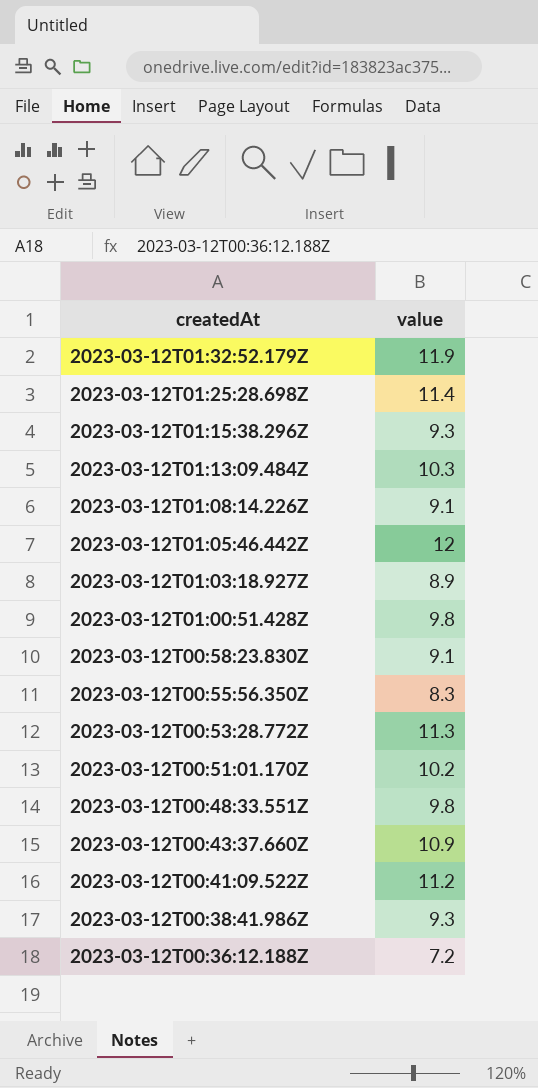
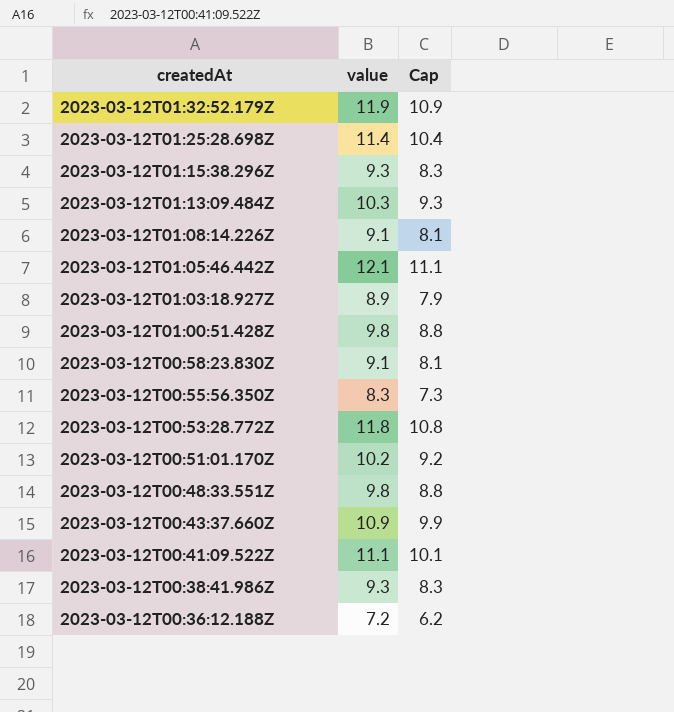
column Cap | formula: none -> [value] - 1
2023-03-12T01:05:46.442Z | value: 12 -> 12.1
2023-03-12T00:53:28.772Z | value: 11.3 -> 11.8
2023-03-12T00:41:09.522Z | value: 11.2 -> 11.1

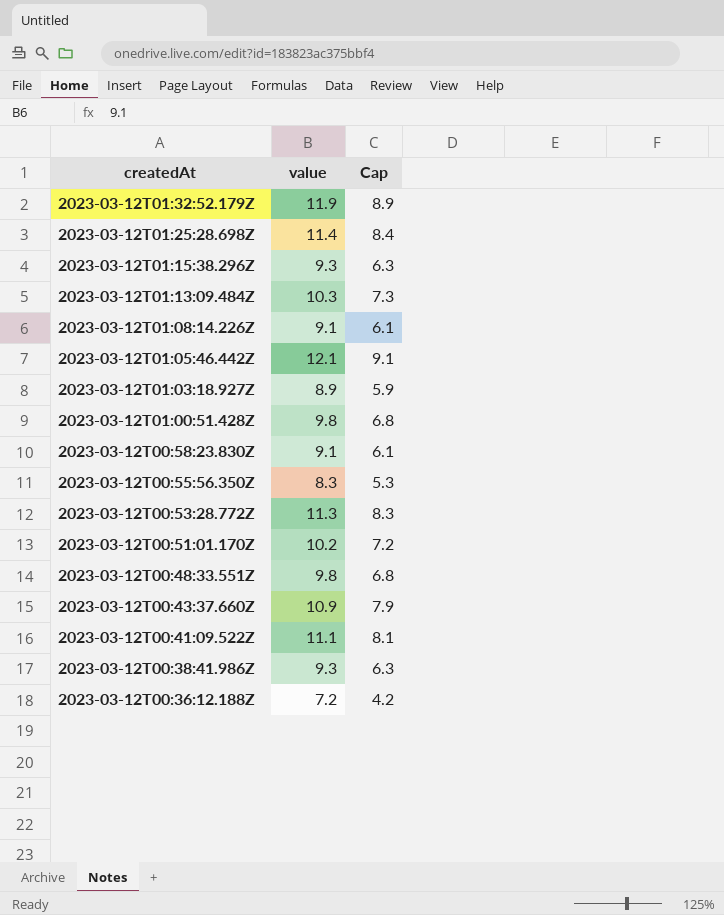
column Cap | formula: [value] - 1 -> [value] - 3
2023-03-12T00:53:28.772Z | value: 11.8 -> 11.3

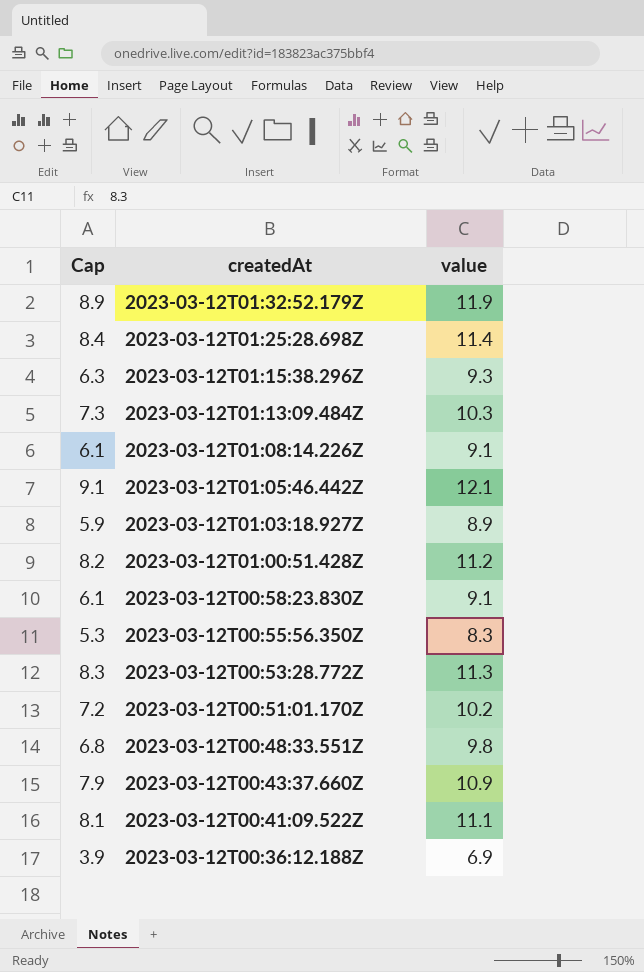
column Cap | position: 3 -> 1
row 2023-03-12T00:38:41.986Z: 9.3 | 6.3 -> none
2023-03-12T01:00:51.428Z | Cap: 6.8 -> 8.2
2023-03-12T01:00:51.428Z | value: 9.8 -> 11.2
2023-03-12T00:36:12.188Z | Cap: 4.2 -> 3.9
2023-03-12T00:36:12.188Z | value: 7.2 -> 6.9

